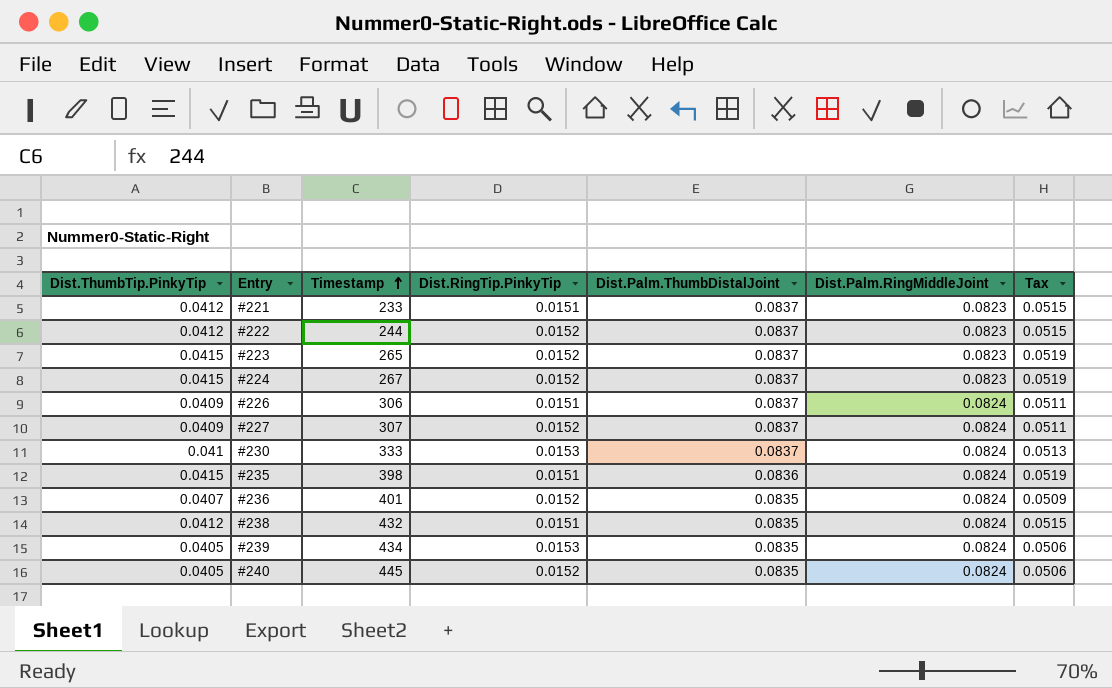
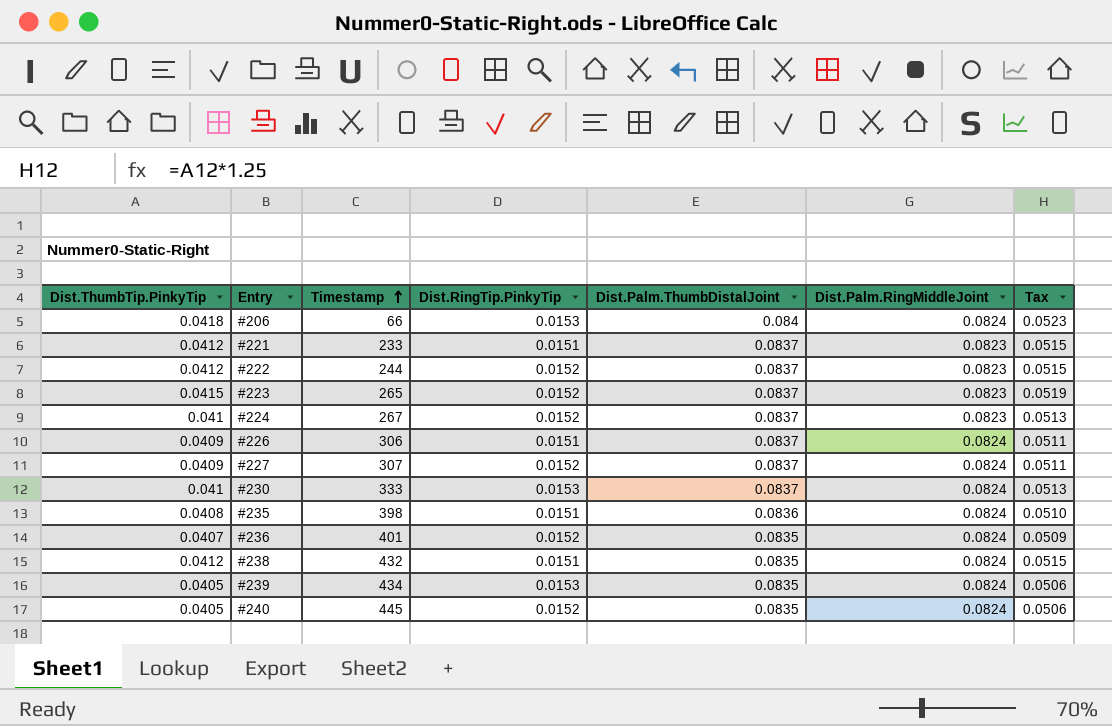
row #206: none -> 0.0418 | 66 | 0.0153 | 0.084 | 0.0824 | 0.0523
#224 | Dist.ThumbTip.PinkyTip: 0.0415 -> 0.041
#224 | Tax: 0.0519 -> 0.0513
#235 | Dist.ThumbTip.PinkyTip: 0.0415 -> 0.0408
#235 | Tax: 0.0519 -> 0.0510

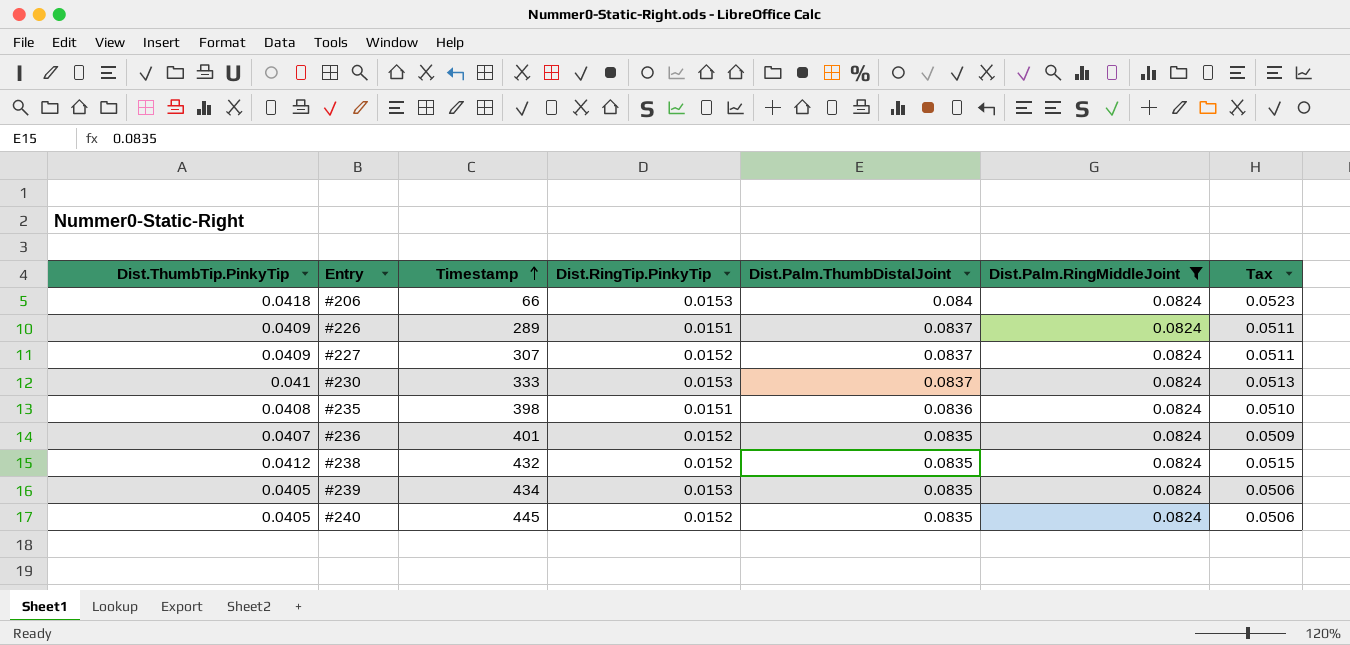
filter: none -> Dist.Palm.RingMiddleJoint = 0.0824
#226 | Timestamp: 306 -> 289
#238 | Dist.RingTip.PinkyTip: 0.0151 -> 0.0152

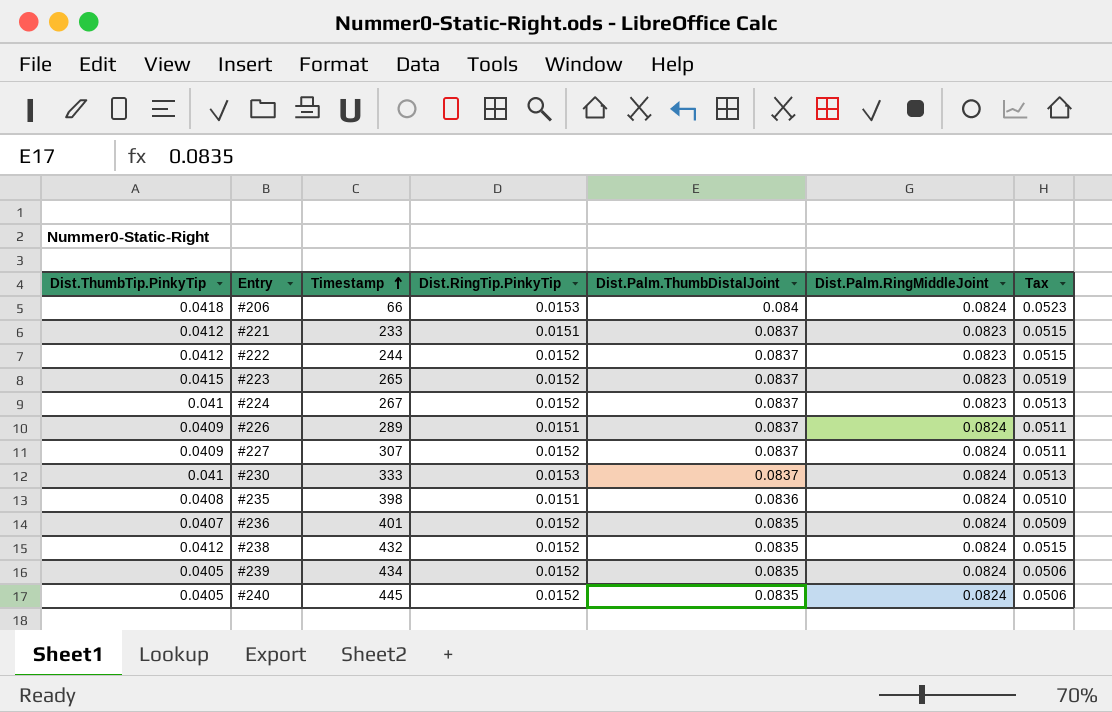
filter: Dist.Palm.RingMiddleJoint = 0.0824 -> none
#239 | Dist.RingTip.PinkyTip: 0.0153 -> 0.0152

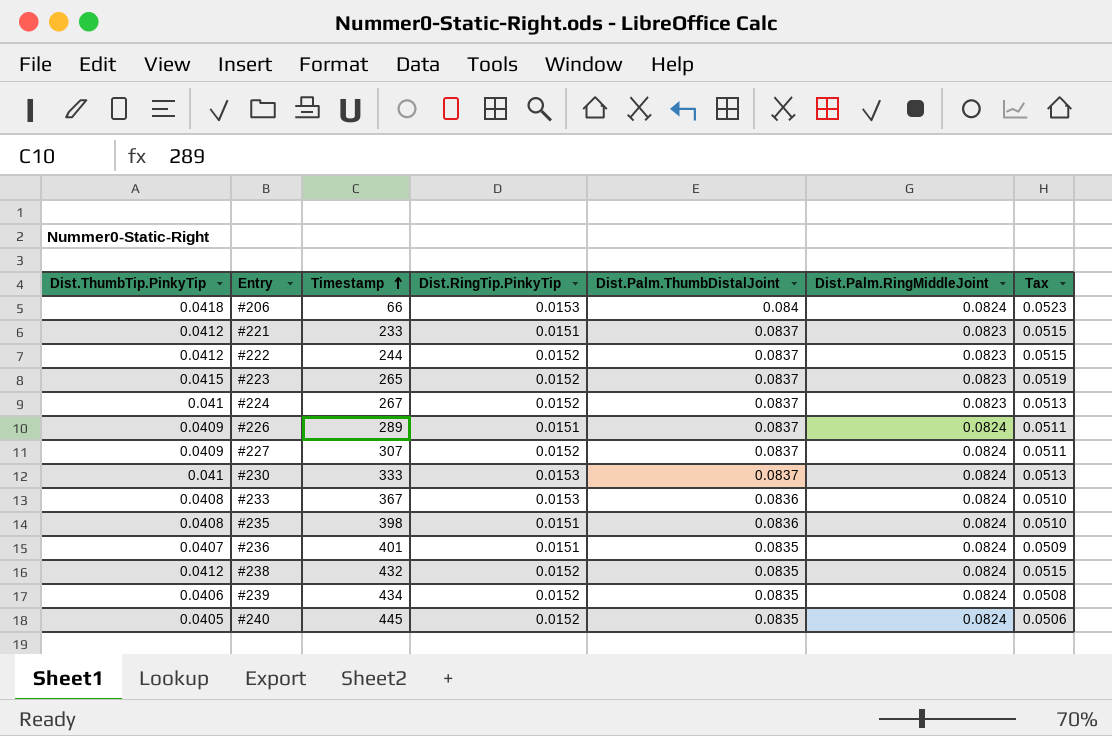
row #233: none -> 0.0408 | 367 | 0.0153 | 0.0836 | 0.0824 | 0.0510
#236 | Dist.RingTip.PinkyTip: 0.0152 -> 0.0151
#239 | Dist.ThumbTip.PinkyTip: 0.0405 -> 0.0406
#239 | Tax: 0.0506 -> 0.0508

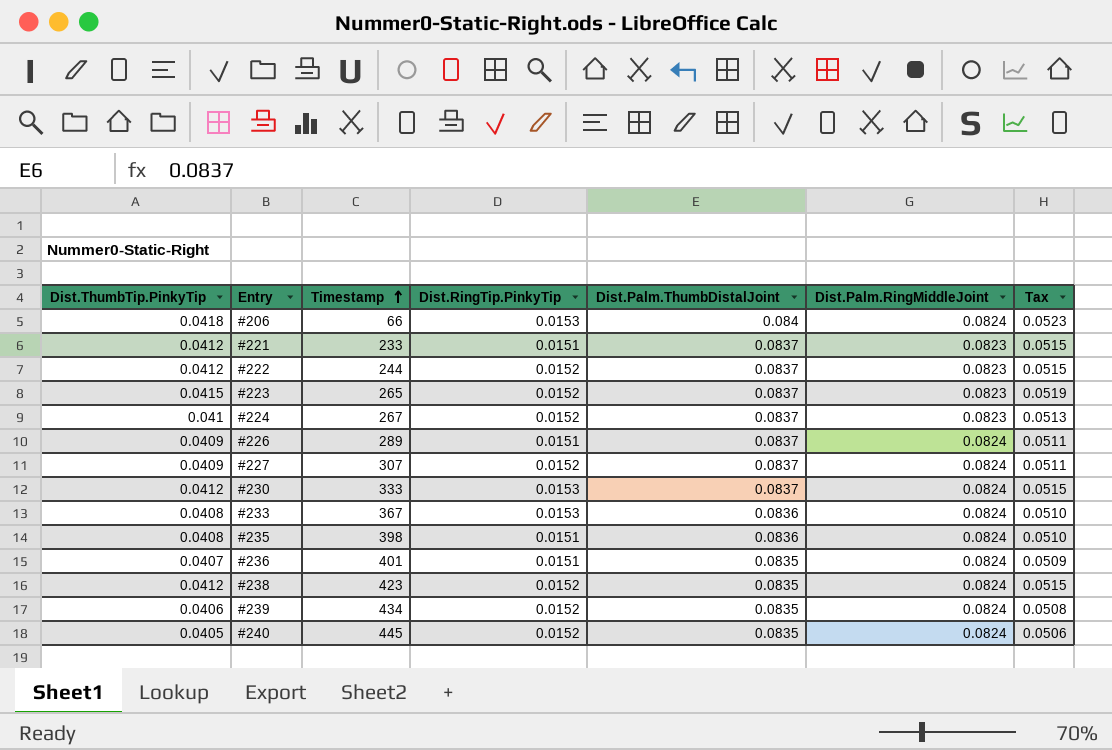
#230 | Dist.ThumbTip.PinkyTip: 0.041 -> 0.0412
#230 | Tax: 0.0513 -> 0.0515
#238 | Timestamp: 432 -> 423

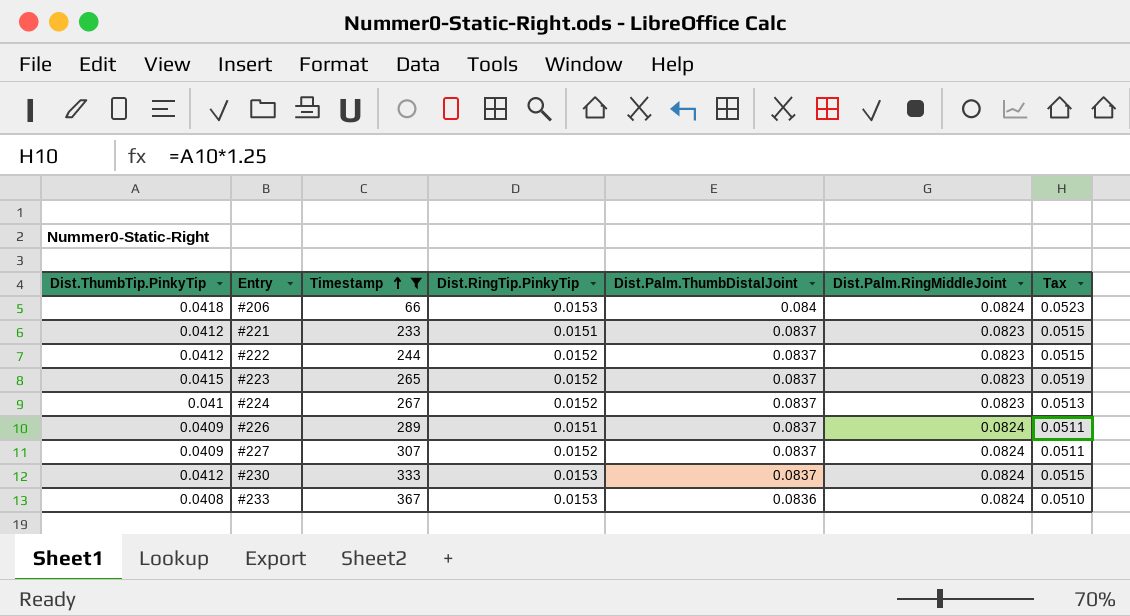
filter: none -> Timestamp <= 367

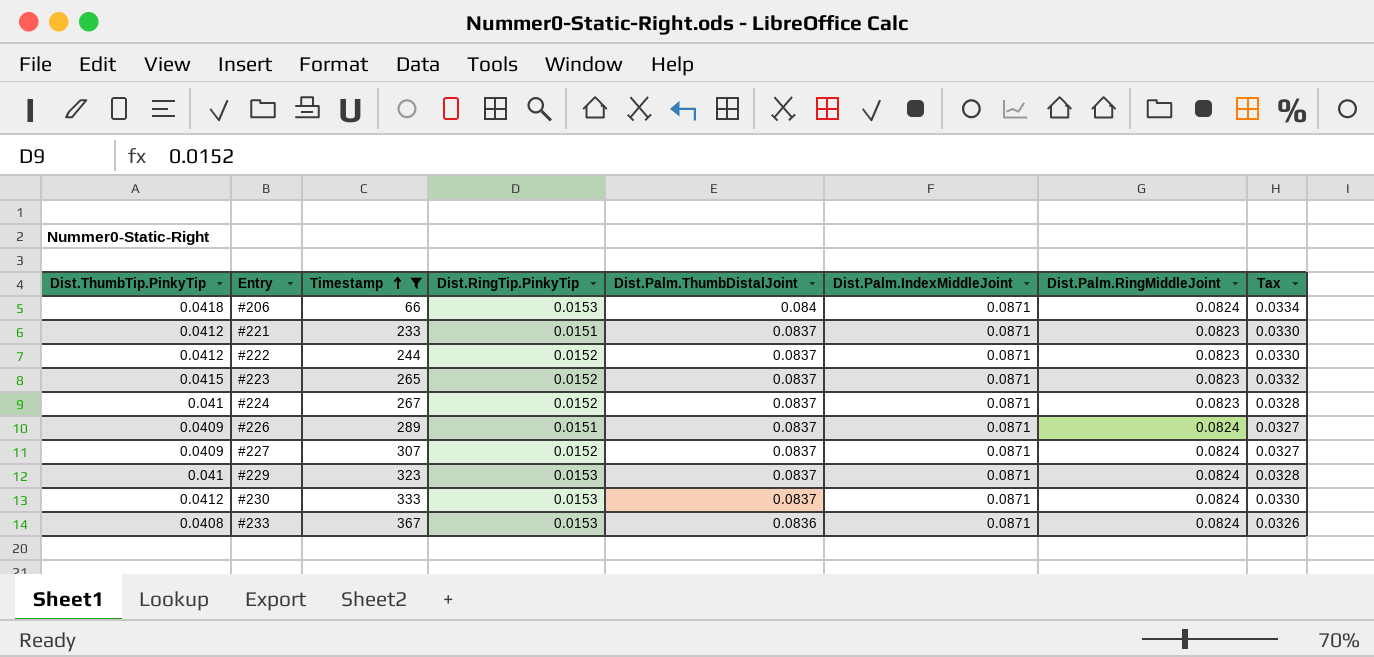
column Dist.Palm.IndexMiddleJoint | position: none -> 6
column Tax | formula: [Dist.ThumbTip.PinkyTip] * 1.25 -> [Dist.ThumbTip.PinkyTip] * 0.8
row #229: none -> 0.041 | 323 | 0.0153 | 0.0837 | 0.0871 | 0.0824 | 0.0328

